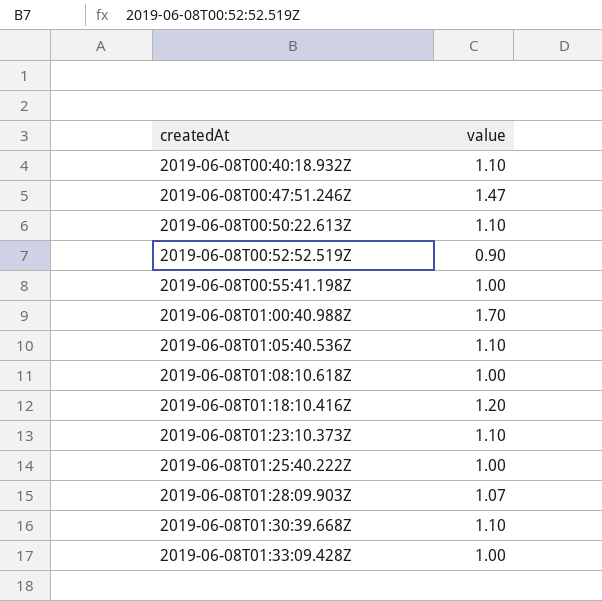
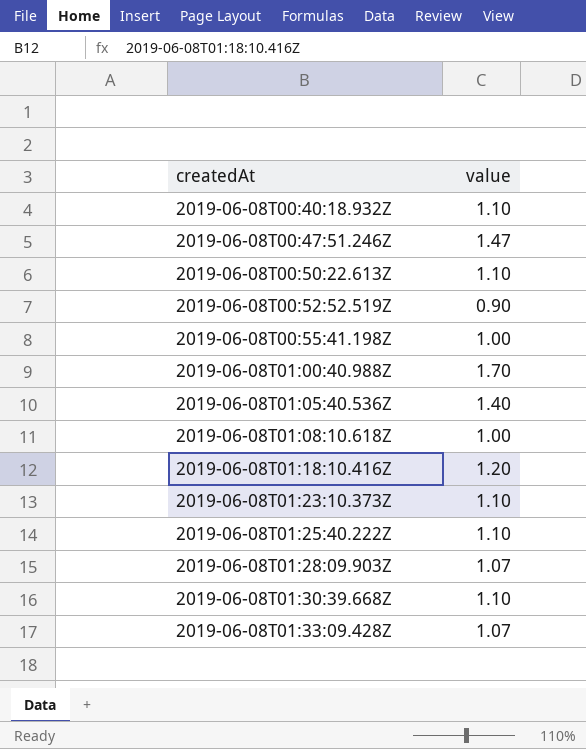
2019-06-08T01:05:40.536Z | value: 1.10 -> 1.40
2019-06-08T01:25:40.222Z | value: 1.00 -> 1.10
2019-06-08T01:33:09.428Z | value: 1.00 -> 1.07

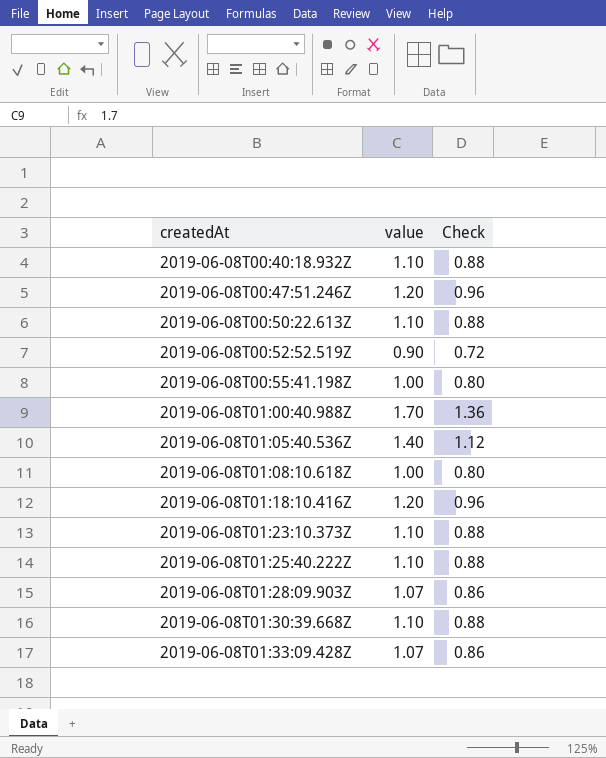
column Check | formula: none -> [value] * 0.8
2019-06-08T00:47:51.246Z | value: 1.47 -> 1.20

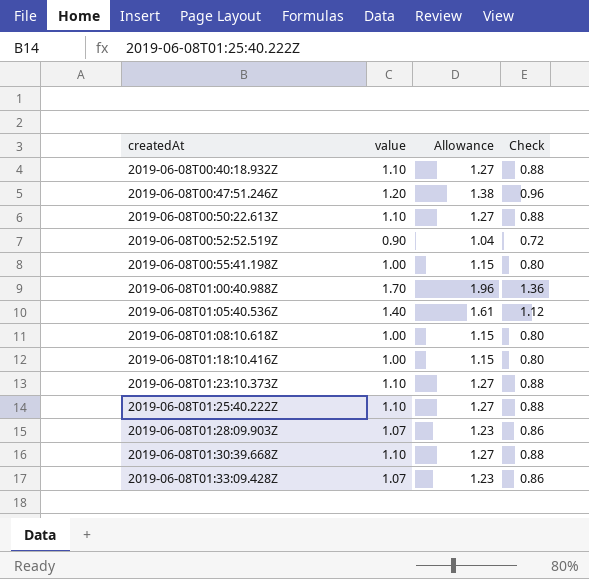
column Allowance | formula: none -> [value] * 1.15
2019-06-08T01:18:10.416Z | value: 1.20 -> 1.00
2019-06-08T01:18:10.416Z | Check: 0.96 -> 0.80

